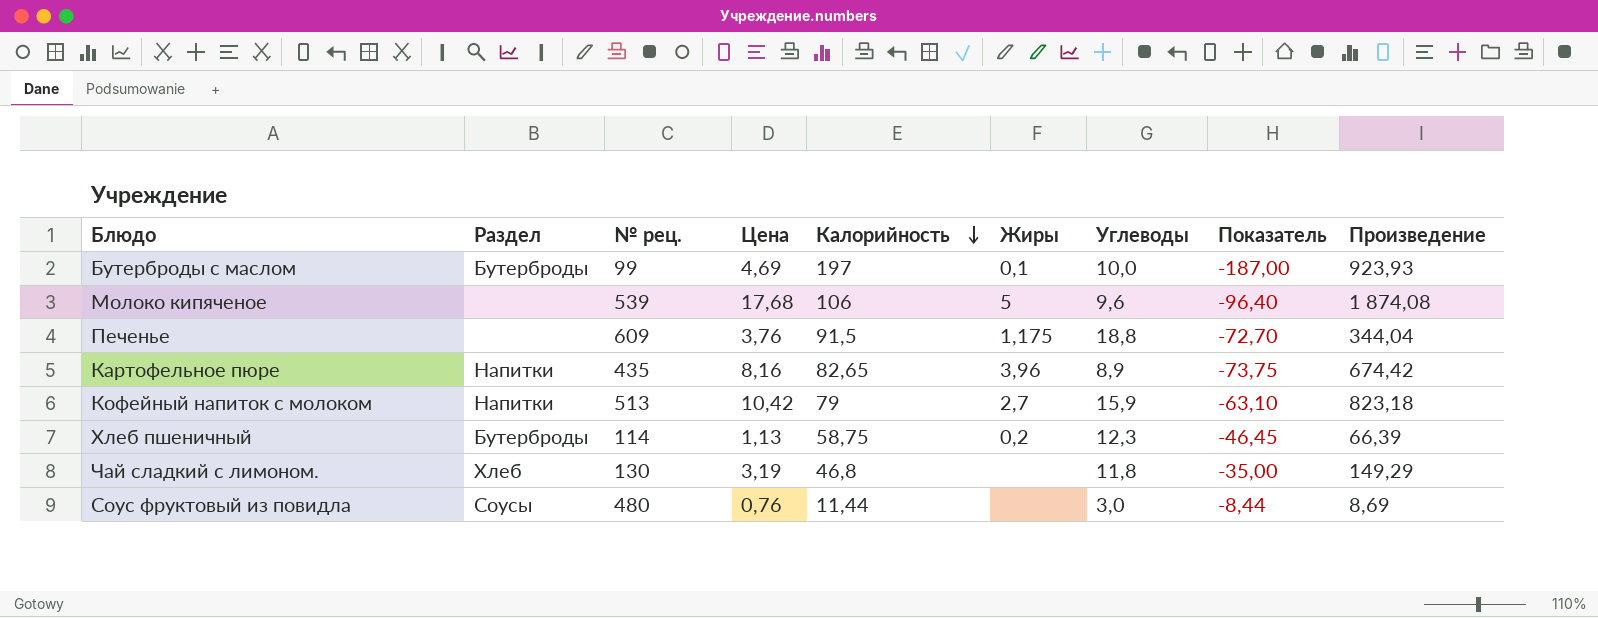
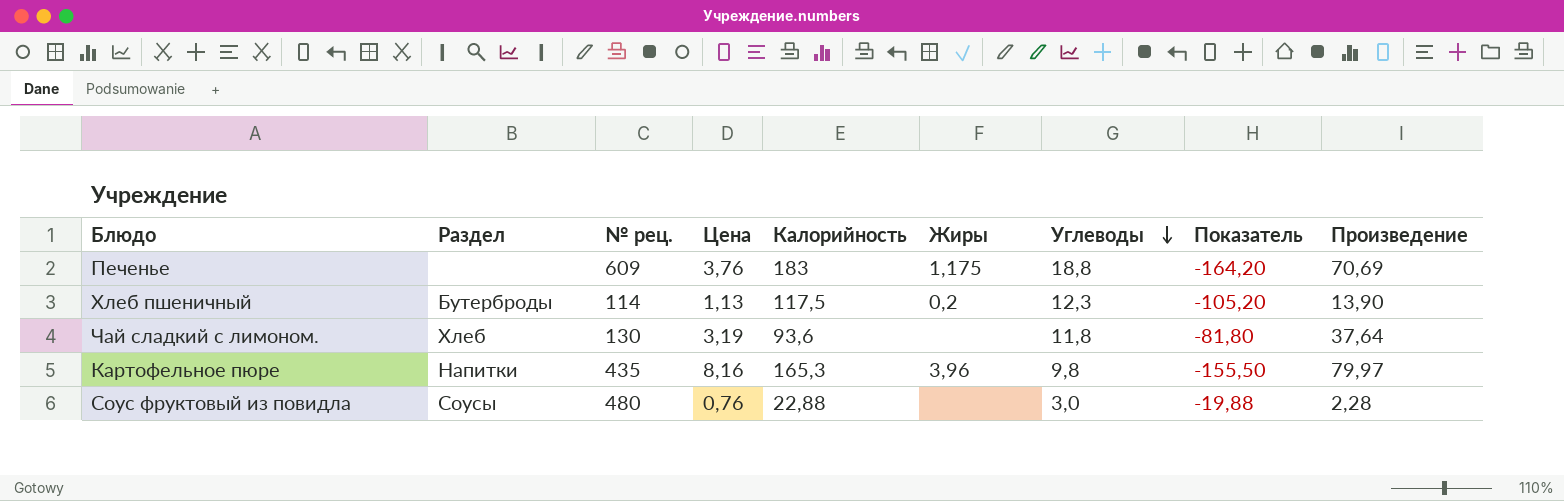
row order: Калорийность descending -> Углеводы descending
column Произведение | formula: [Цена] * [Калорийность] -> [Цена] * [Углеводы]
row Бутерброды с маслом: Бутерброды | 99 | 4,69 | 197 | 0,1 | 10,0 | -187,00 | 923,93 -> none
row Молоко кипяченое: none | 539 | 17,68 | 106 | 5 | 9,6 | -96,40 | 1 874,08 -> none
row Кофейный напиток с молоком: Напитки | 513 | 10,42 | 79 | 2,7 | 15,9 | -63,10 | 823,18 -> none
Печенье | Калорийность: 91,5 -> 183
Печенье | Показатель: -72,70 -> -164,20
Хлеб пшеничный | Калорийность: 58,75 -> 117,5
Хлеб пшеничный | Показатель: -46,45 -> -105,20
Чай сладкий с лимоном. | Калорийность: 46,8 -> 93,6
Чай сладкий с лимоном. | Показатель: -35,00 -> -81,80
Картофельное пюре | Калорийность: 82,65 -> 165,3
Картофельное пюре | Углеводы: 8,9 -> 9,8
Картофельное пюре | Показатель: -73,75 -> -155,50
Соус фруктовый из повидла | Калорийность: 11,44 -> 22,88
Соус фруктовый из повидла | Показатель: -8,44 -> -19,88

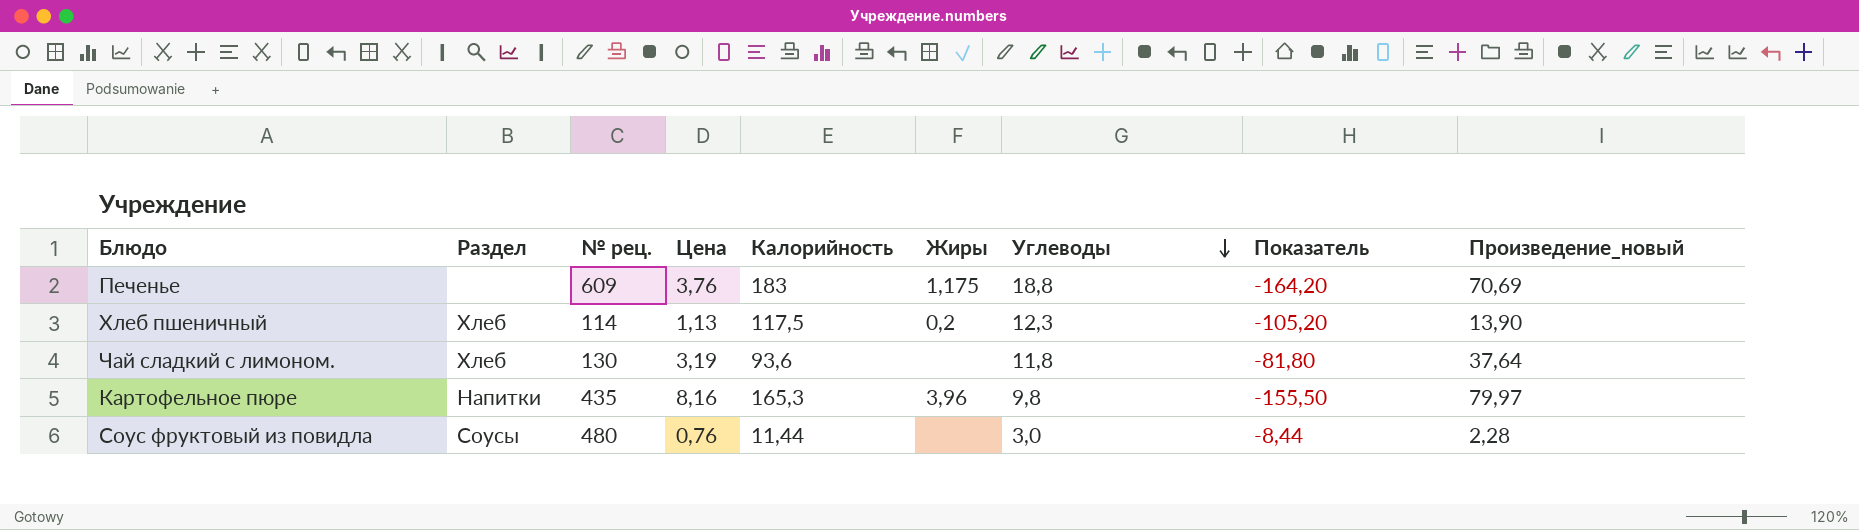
column name: Произведение -> Произведение_новый
Хлеб пшеничный | Раздел: Бутерброды -> Хлеб
Соус фруктовый из повидла | Калорийность: 22,88 -> 11,44
Соус фруктовый из повидла | Показатель: -19,88 -> -8,44

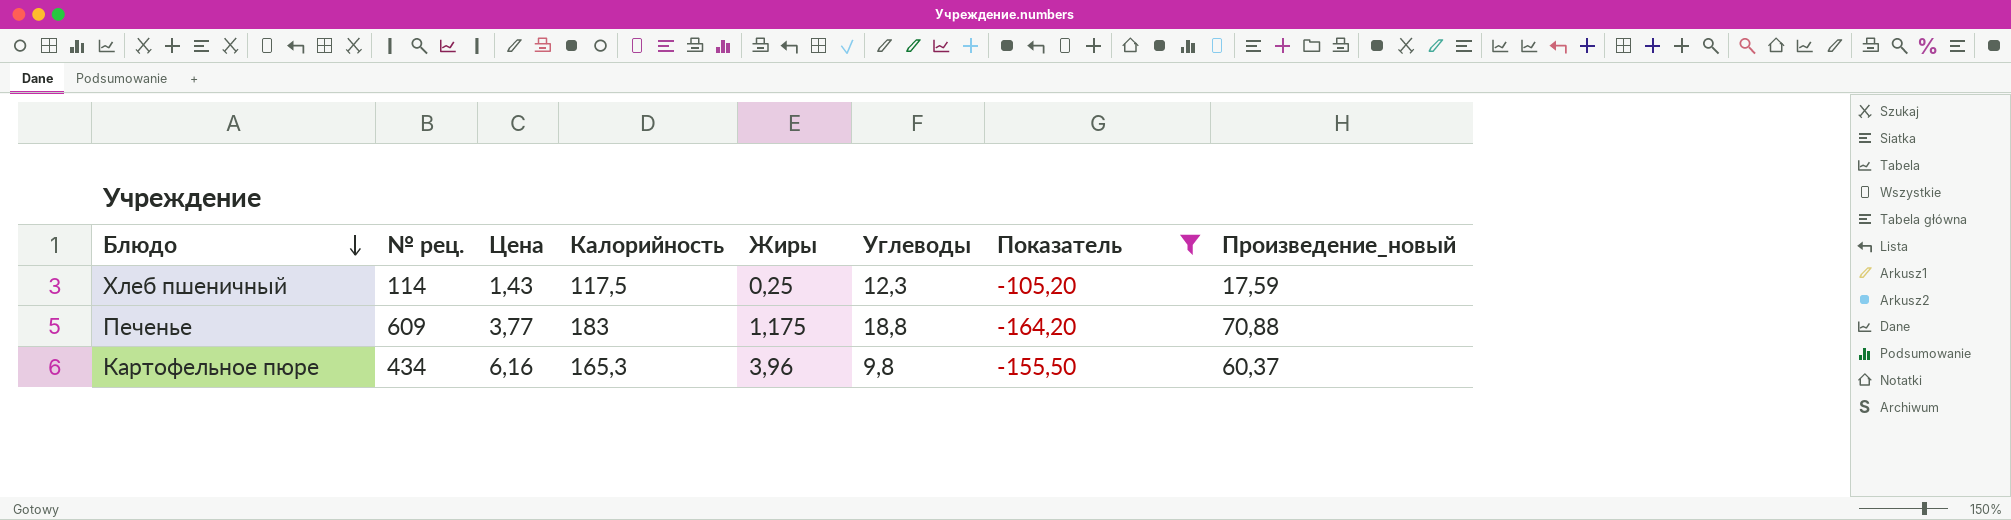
filter: none -> Показатель <= -105,20
row order: Углеводы descending -> Блюдо descending
column Раздел | position: 2 -> none
Хлеб пшеничный | Цена: 1,13 -> 1,43
Хлеб пшеничный | Жиры: 0,2 -> 0,25
Хлеб пшеничный | Произведение_новый: 13,90 -> 17,59
Печенье | Цена: 3,76 -> 3,77
Печенье | Произведение_новый: 70,69 -> 70,88
Картофельное пюре | № рец.: 435 -> 434
Картофельное пюре | Цена: 8,16 -> 6,16
Картофельное пюре | Произведение_новый: 79,97 -> 60,37

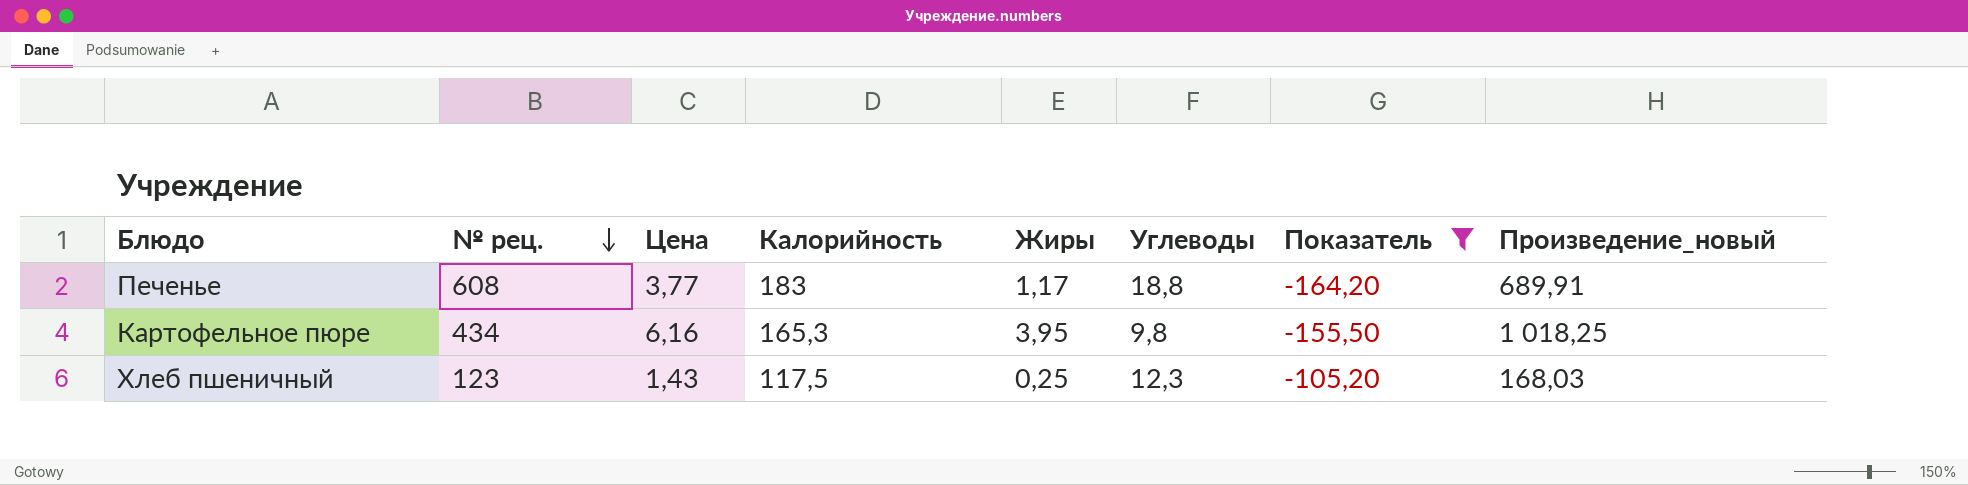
row order: Блюдо descending -> № рец. descending
column Произведение_новый | formula: [Цена] * [Углеводы] -> [Цена] * [Калорийность]
Печенье | № рец.: 609 -> 608
Печенье | Жиры: 1,175 -> 1,17
Картофельное пюре | Жиры: 3,96 -> 3,95
Хлеб пшеничный | № рец.: 114 -> 123

